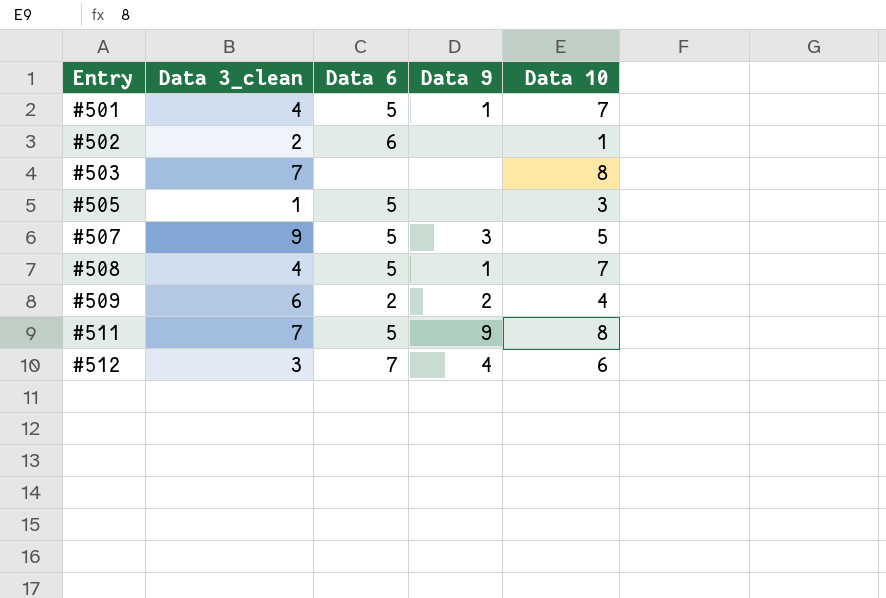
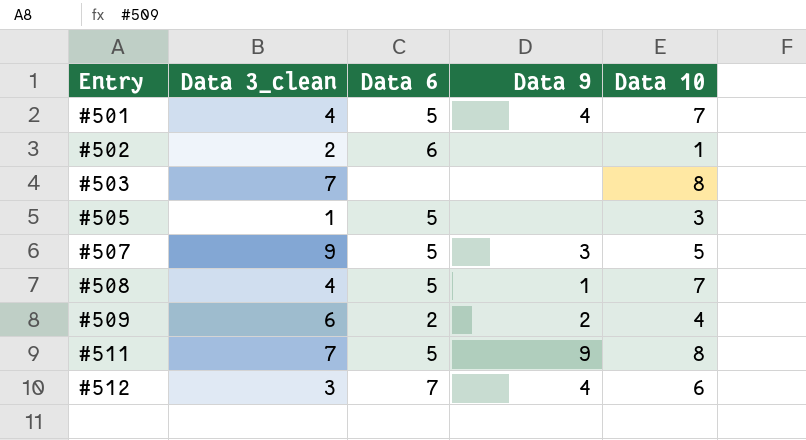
#501 | Data 9: 1 -> 4

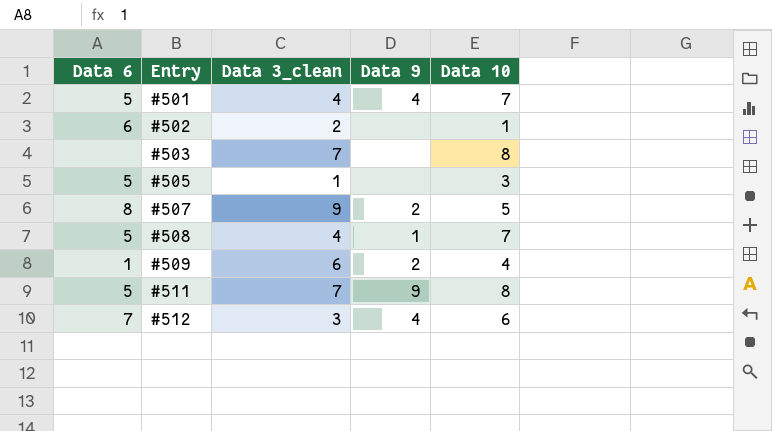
column Data 6 | position: 3 -> 1
#507 | Data 6: 5 -> 8
#507 | Data 9: 3 -> 2
#509 | Data 6: 2 -> 1

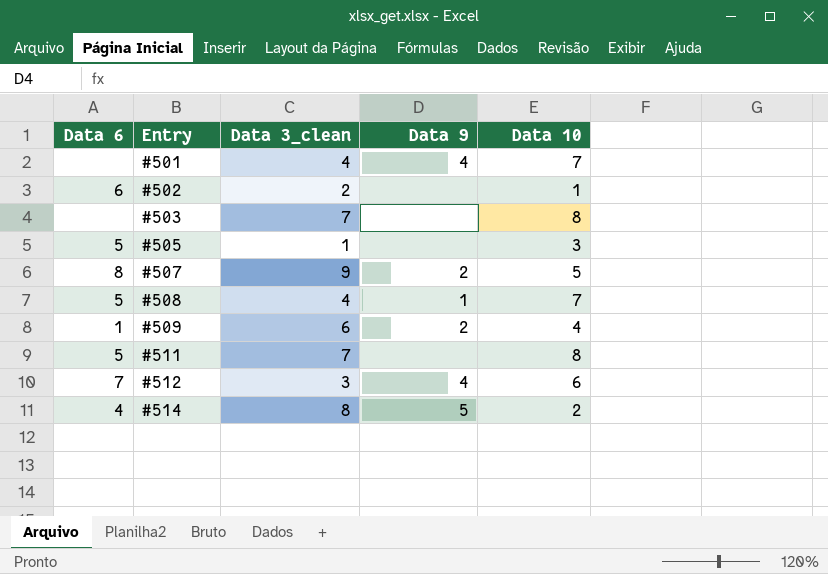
#501 | Data 6: 5 -> none
#511 | Data 9: 9 -> none
row #514: none -> 4 | 8 | 5 | 2

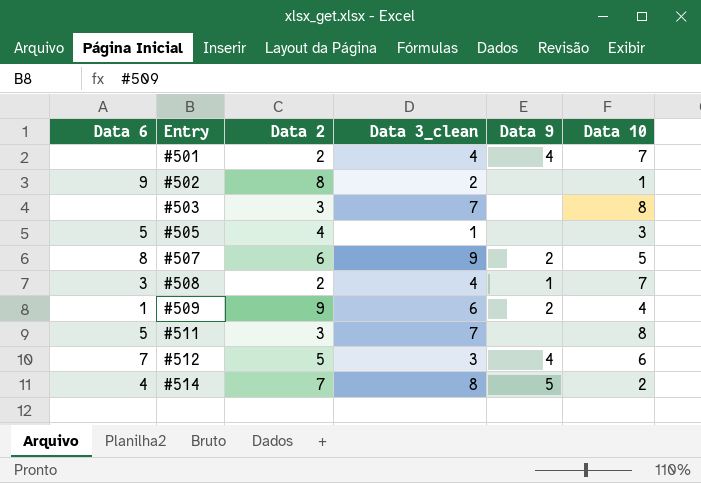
column Data 2 | position: none -> 3
#502 | Data 6: 6 -> 9
#508 | Data 6: 5 -> 3

